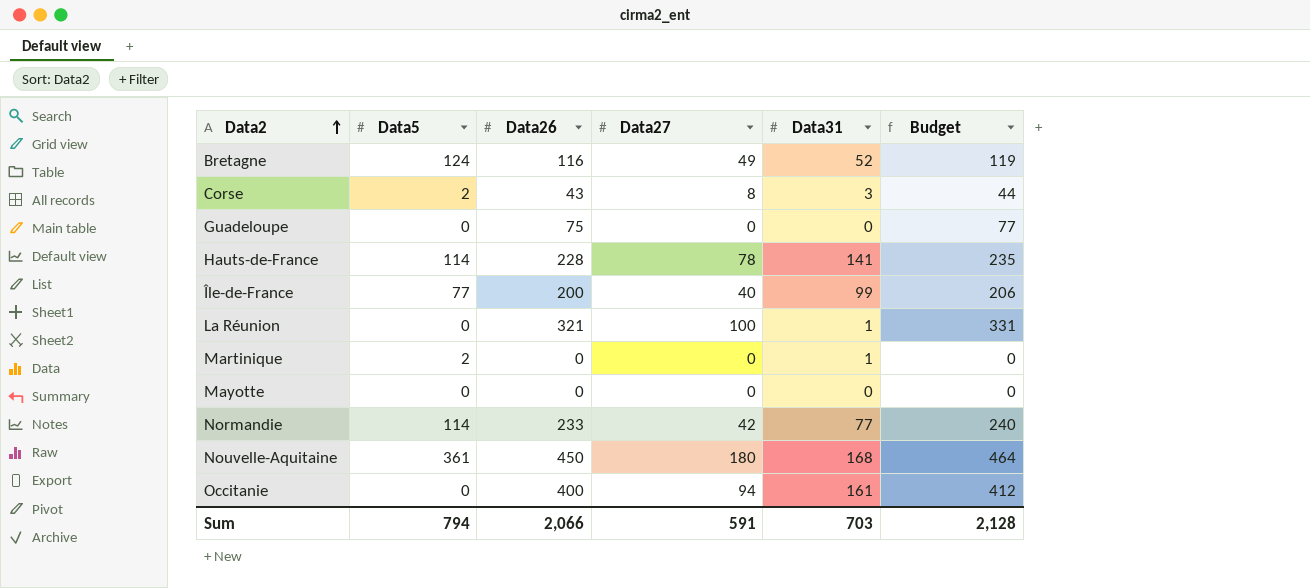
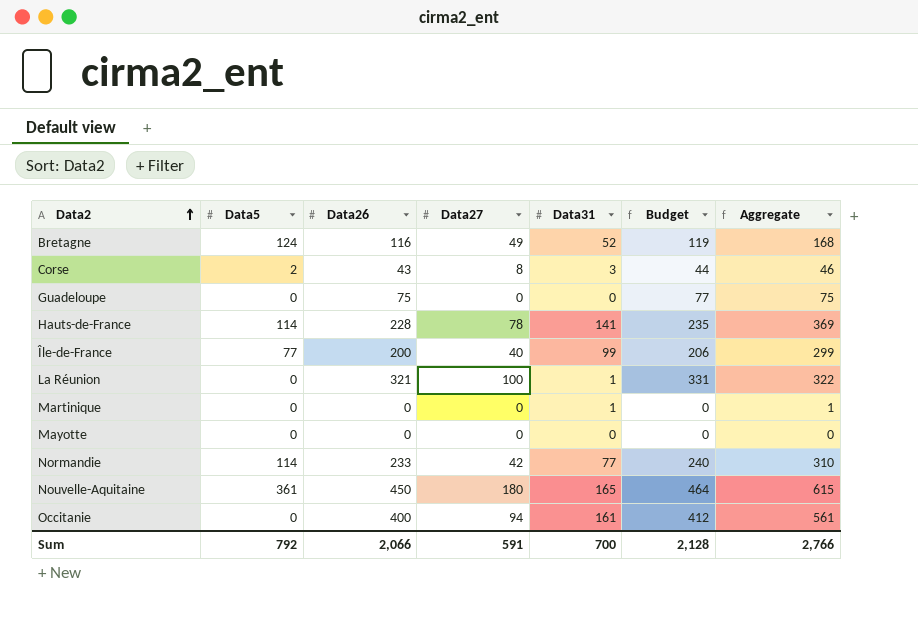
column Aggregate | formula: none -> [Data26] + [Data31]
Martinique | Data5: 2 -> 0
Nouvelle-Aquitaine | Data31: 168 -> 165
Sum | Data5: 794 -> 792
Sum | Data31: 703 -> 700

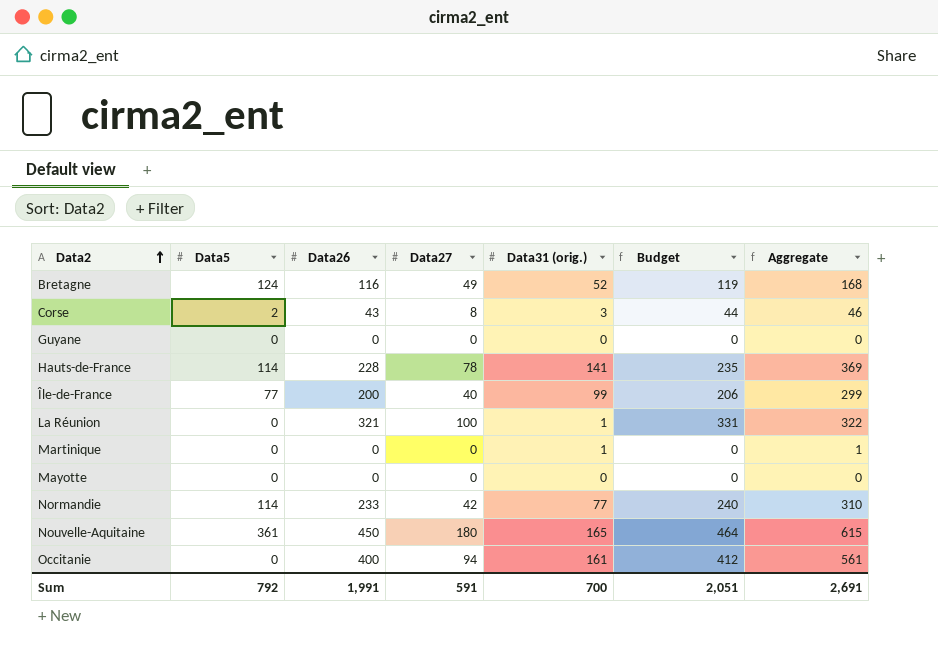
column name: Data31 -> Data31 (orig.)
row Guadeloupe: 0 | 75 | 0 | 0 | 77 | 75 -> none
row Guyane: none -> 0 | 0 | 0 | 0 | 0 | 0
Sum | Data26: 2,066 -> 1,991
Sum | Budget: 2,128 -> 2,051
Sum | Aggregate: 2,766 -> 2,691

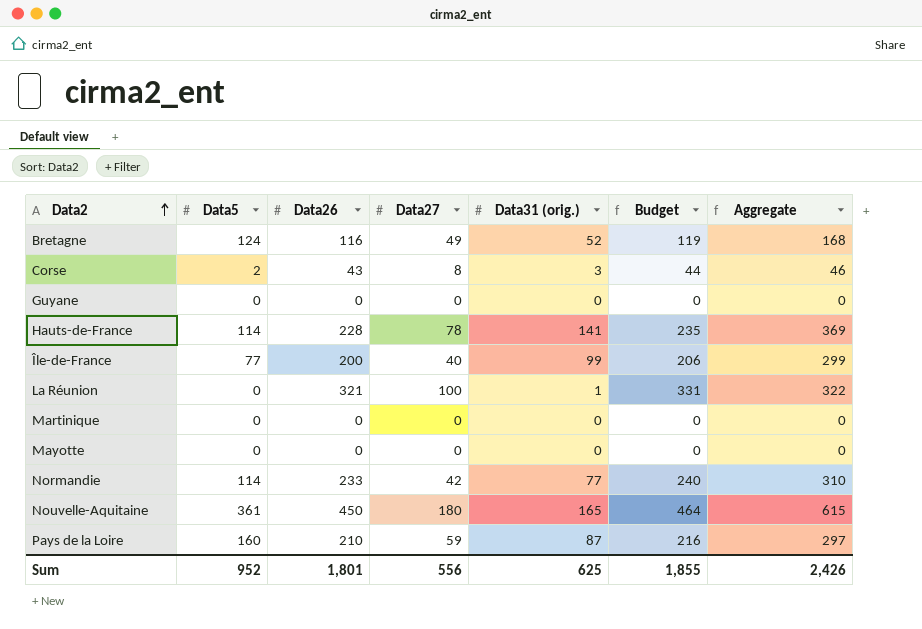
row Occitanie: 0 | 400 | 94 | 161 | 412 | 561 -> none
Martinique | Data31 (orig.): 1 -> 0
Martinique | Aggregate: 1 -> 0
row Pays de la Loire: none -> 160 | 210 | 59 | 87 | 216 | 297
Sum | Data5: 792 -> 952
Sum | Data26: 1,991 -> 1,801
Sum | Data27: 591 -> 556
Sum | Data31 (orig.): 700 -> 625
Sum | Budget: 2,051 -> 1,855
Sum | Aggregate: 2,691 -> 2,426

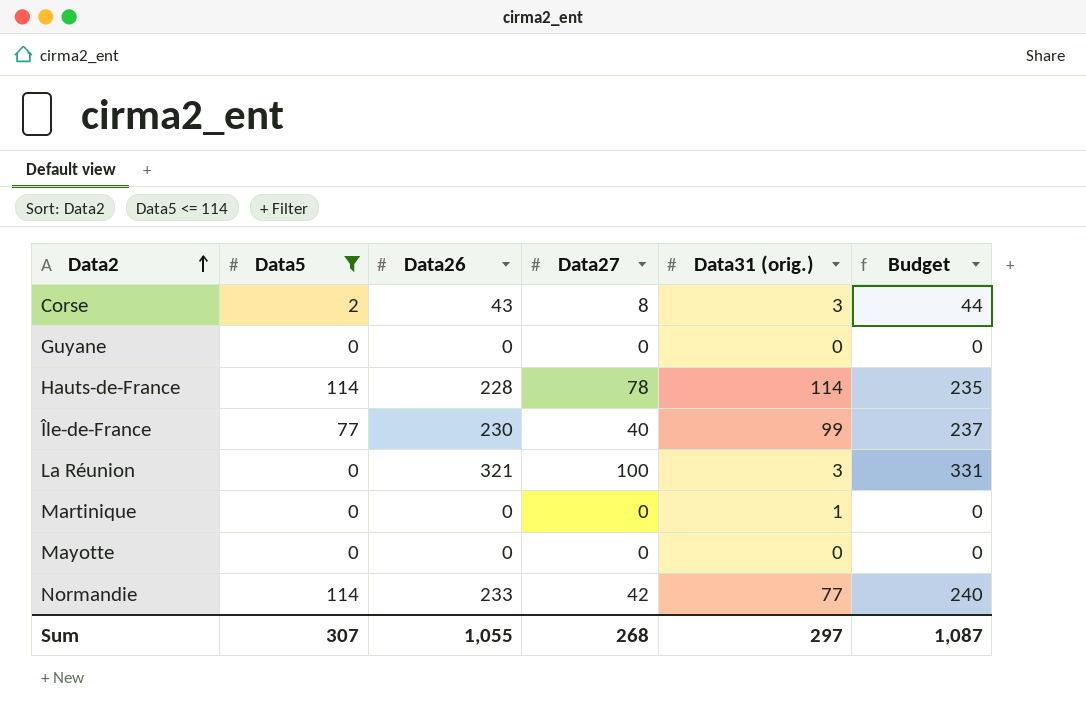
filter: none -> Data5 <= 114
column Aggregate | formula: [Data26] + [Data31 (orig.)] -> none
Hauts-de-France | Data31 (orig.): 141 -> 114
Île-de-France | Data26: 200 -> 230
Île-de-France | Budget: 206 -> 237
La Réunion | Data31 (orig.): 1 -> 3
Martinique | Data31 (orig.): 0 -> 1
Sum | Data5: 952 -> 307
Sum | Data26: 1,801 -> 1,055
Sum | Data27: 556 -> 268
Sum | Data31 (orig.): 625 -> 297
Sum | Budget: 1,855 -> 1,087

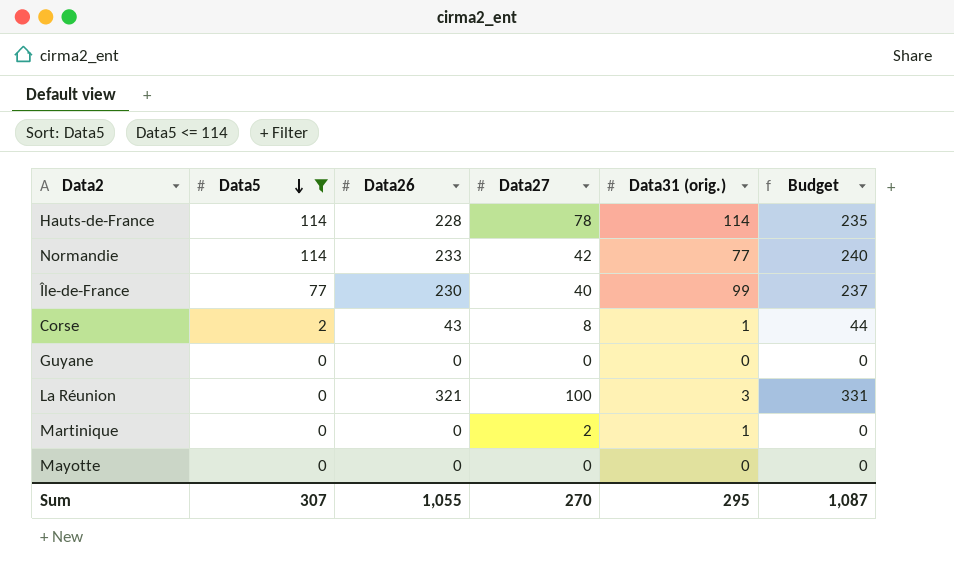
row order: Data2 ascending -> Data5 descending
Corse | Data31 (orig.): 3 -> 1
Martinique | Data27: 0 -> 2
Sum | Data27: 268 -> 270
Sum | Data31 (orig.): 297 -> 295

